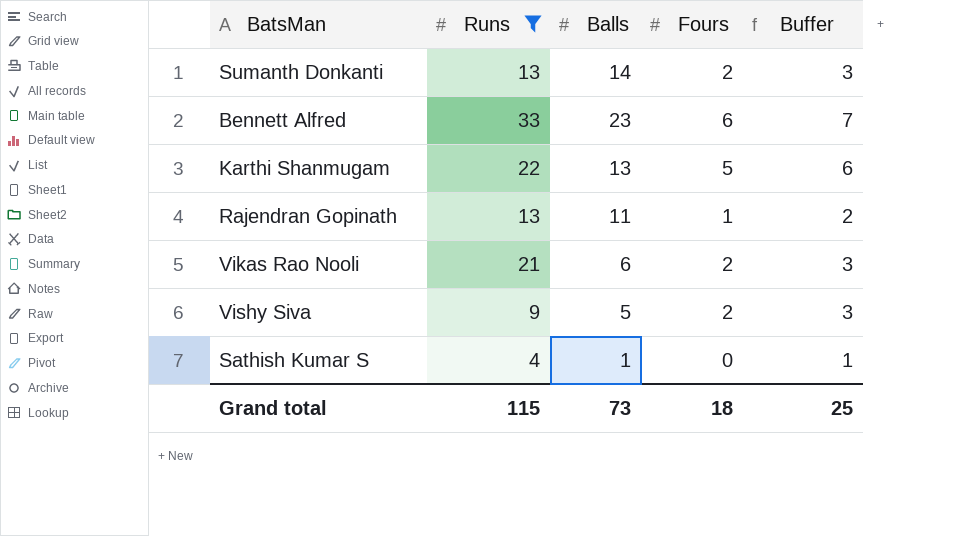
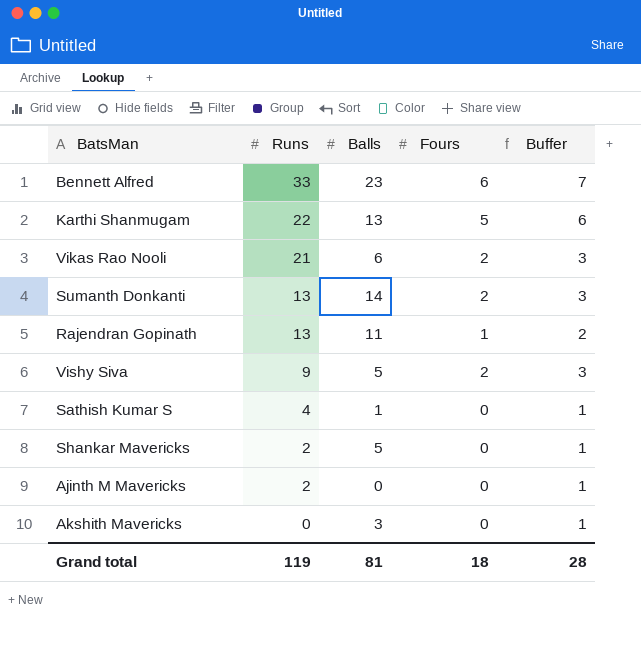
filter: Runs >= 4 -> none
row order: none -> Runs descending
Grand total | Runs: 115 -> 119
Grand total | Balls: 73 -> 81
Grand total | Buffer: 25 -> 28

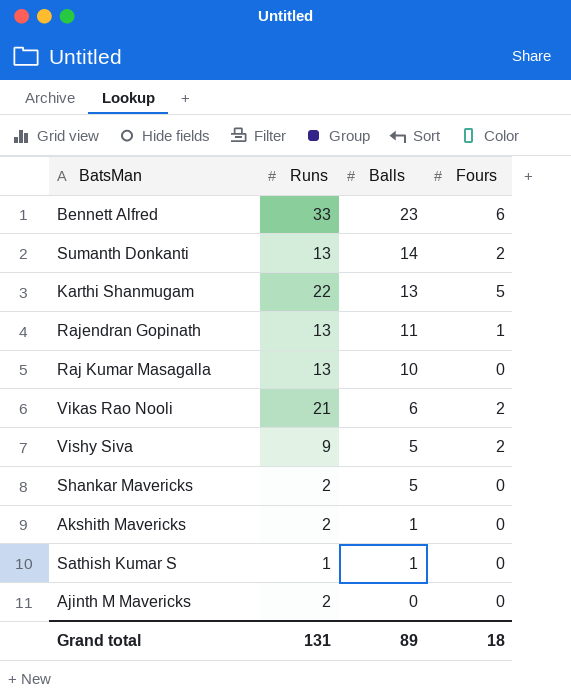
row order: Runs descending -> Balls descending
column Buffer | formula: [Fours] + 1 -> none
row Raj Kumar Masagalla: none -> 13 | 10 | 0
Akshith Mavericks | Runs: 0 -> 2
Akshith Mavericks | Balls: 3 -> 1
Sathish Kumar S | Runs: 4 -> 1
Grand total | Runs: 119 -> 131
Grand total | Balls: 81 -> 89

